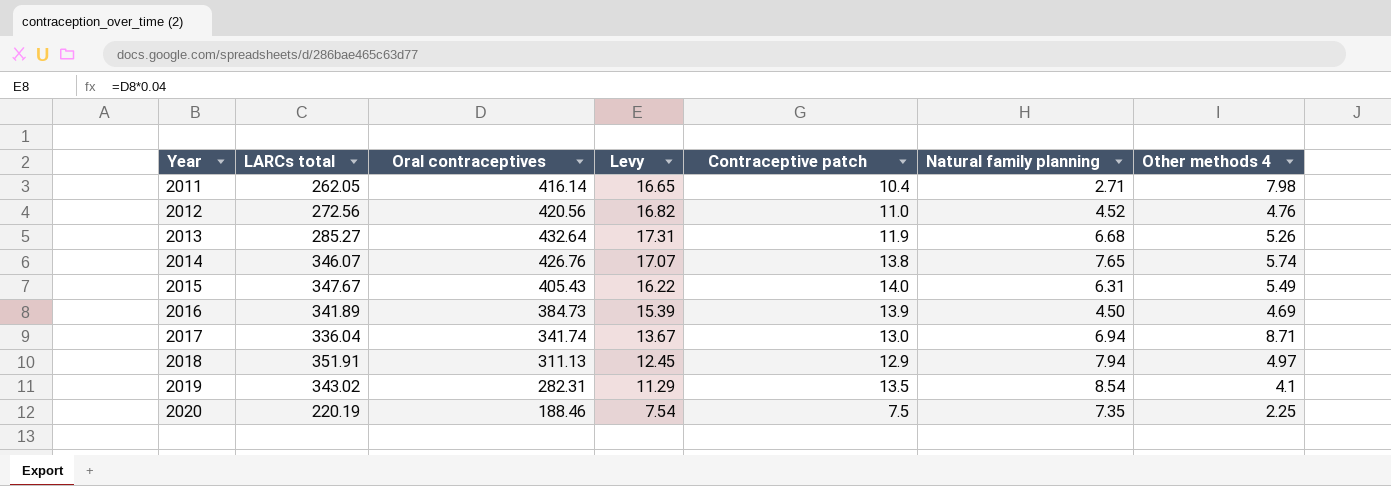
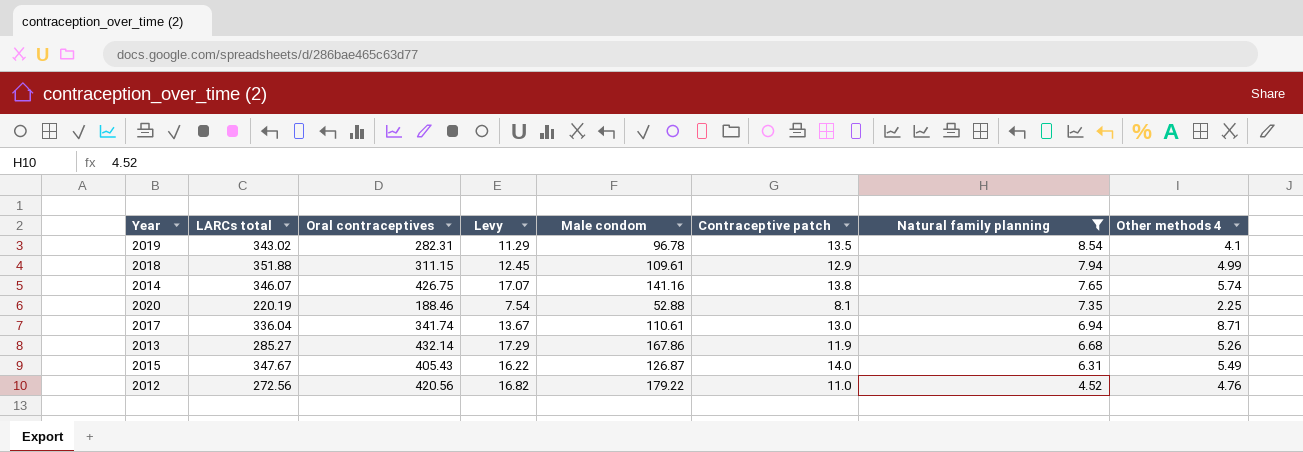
filter: none -> Natural family planning >= 4.52
row order: Year ascending -> Natural family planning descending
column Male condom | position: none -> 5
2018 | LARCs total: 351.91 -> 351.88
2018 | Oral contraceptives: 311.13 -> 311.15
2018 | Other methods 4: 4.97 -> 4.99
2014 | Oral contraceptives: 426.76 -> 426.75
2020 | Contraceptive patch: 7.5 -> 8.1
2013 | Oral contraceptives: 432.64 -> 432.14
2013 | Levy: 17.31 -> 17.29

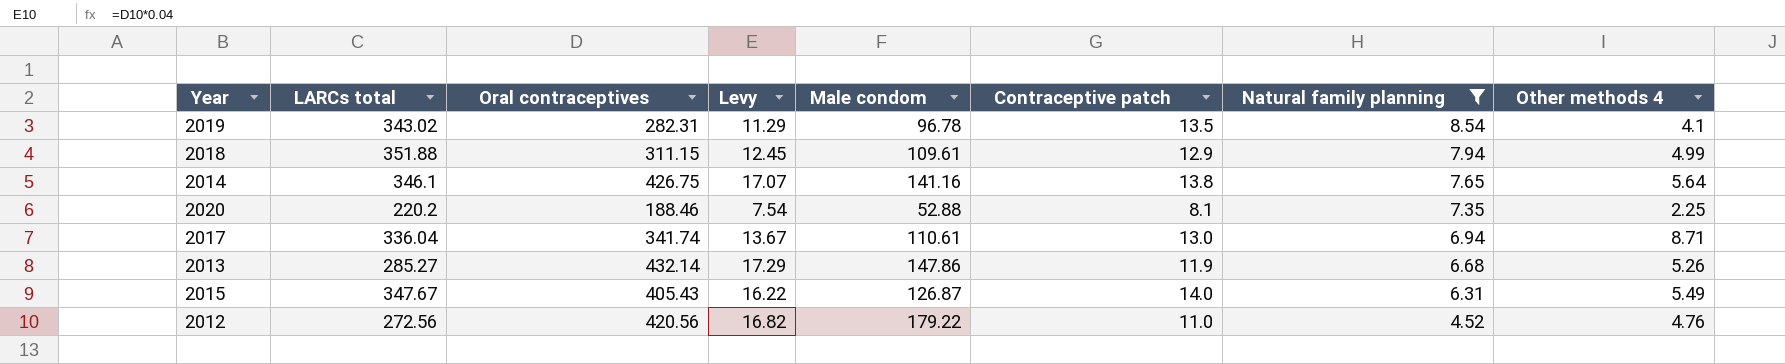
2014 | LARCs total: 346.07 -> 346.1
2014 | Other methods 4: 5.74 -> 5.64
2020 | LARCs total: 220.19 -> 220.2
2013 | Male condom: 167.86 -> 147.86

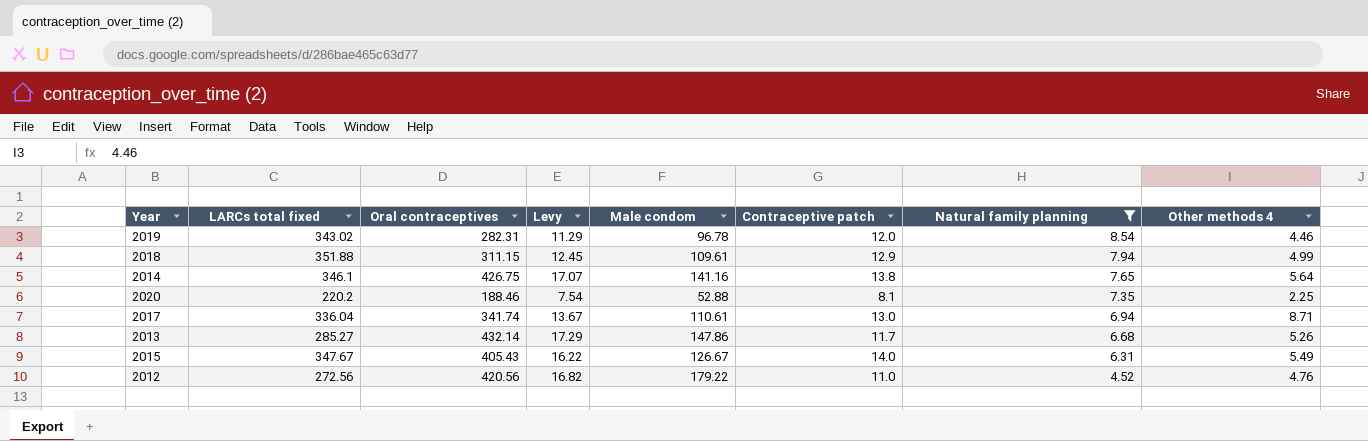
column name: LARCs total -> LARCs total fixed
2019 | Contraceptive patch: 13.5 -> 12.0
2019 | Other methods 4: 4.1 -> 4.46
2013 | Contraceptive patch: 11.9 -> 11.7
2015 | Male condom: 126.87 -> 126.67

